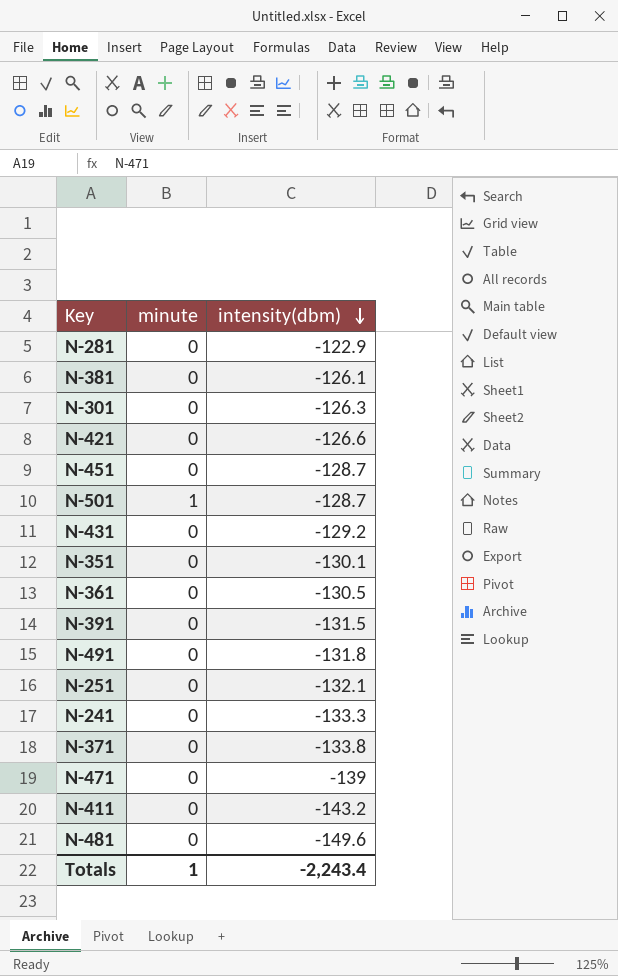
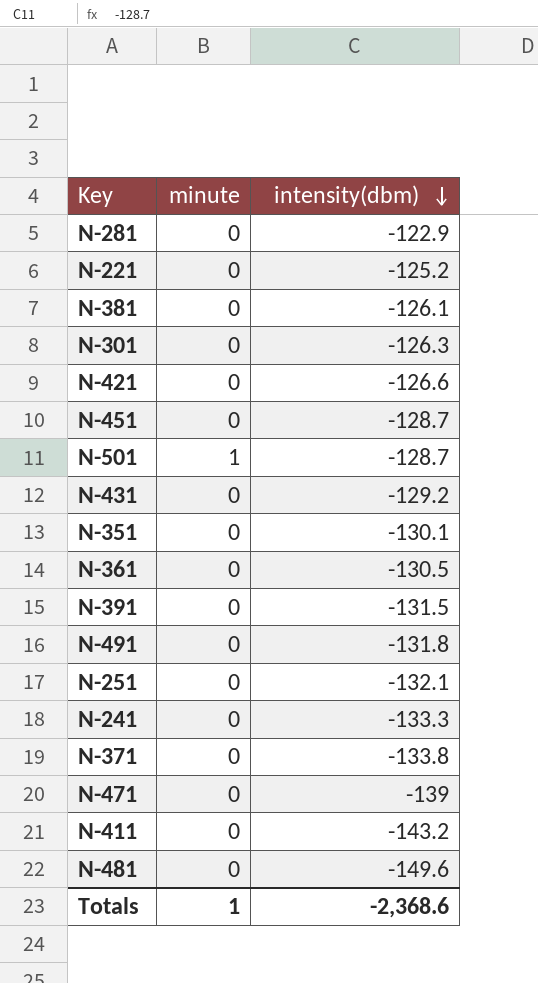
row N-221: none -> 0 | -125.2
Totals | intensity(dbm): -2,243.4 -> -2,368.6

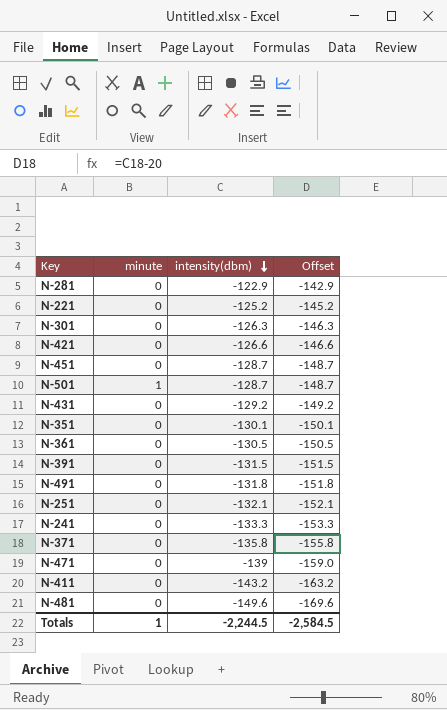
column Offset | formula: none -> [intensity(dbm)] - 20
row N-381: 0 | -126.1 -> none
N-371 | intensity(dbm): -133.8 -> -135.8
Totals | intensity(dbm): -2,368.6 -> -2,244.5

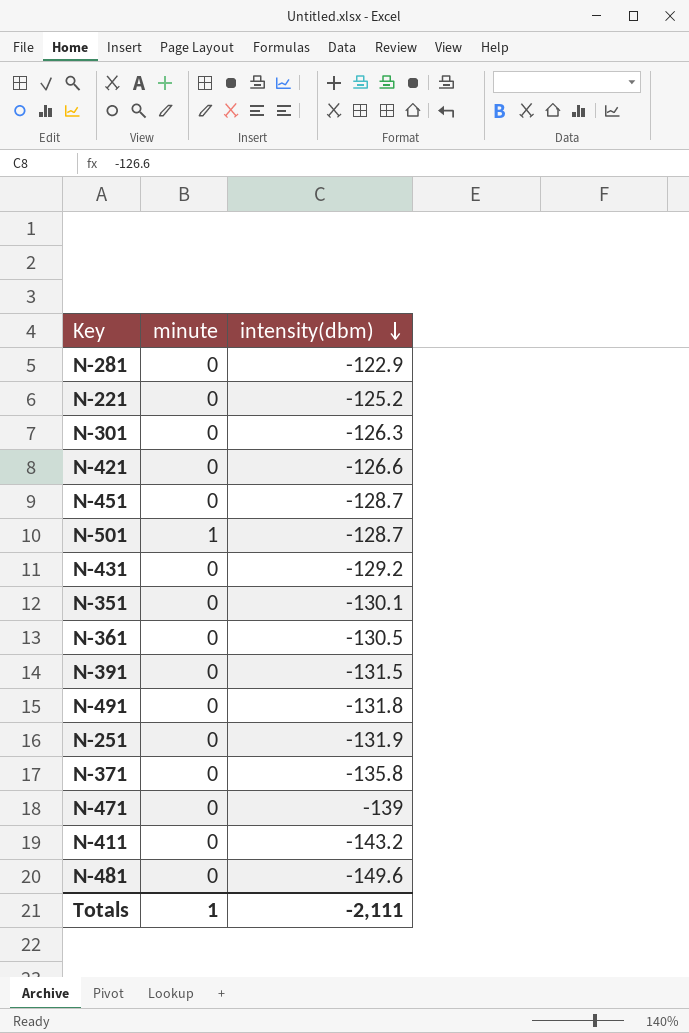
column Offset | formula: [intensity(dbm)] - 20 -> none
row N-241: 0 | -133.3 | -153.3 -> none
N-251 | intensity(dbm): -132.1 -> -131.9
Totals | intensity(dbm): -2,244.5 -> -2,111

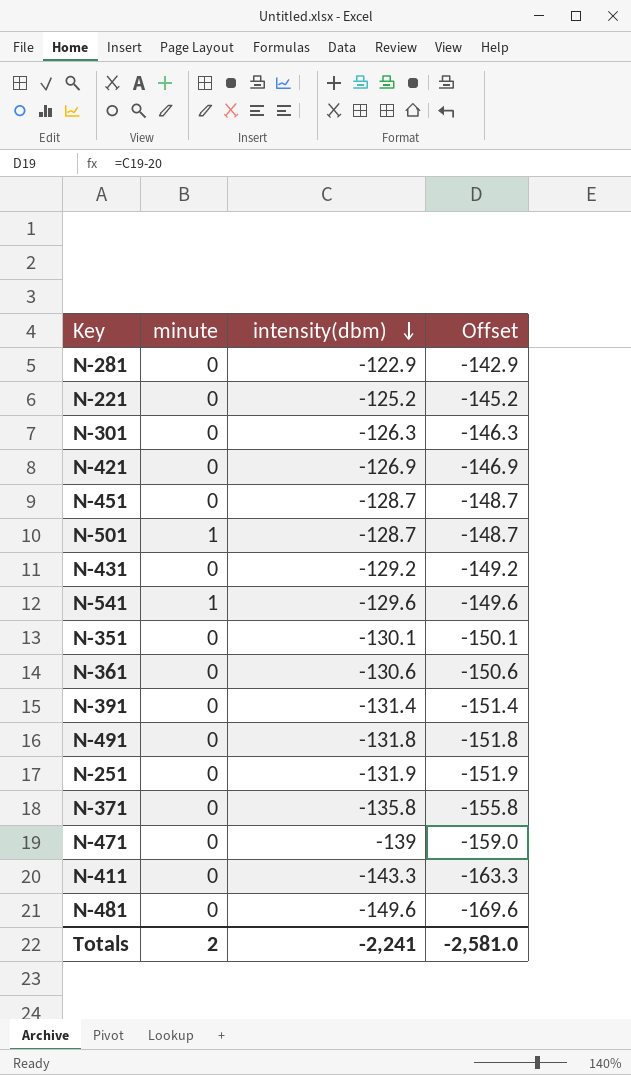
column Offset | formula: none -> [intensity(dbm)] - 20
N-421 | intensity(dbm): -126.6 -> -126.9
row N-541: none -> 1 | -129.6 | -149.6
N-361 | intensity(dbm): -130.5 -> -130.6
N-391 | intensity(dbm): -131.5 -> -131.4
N-411 | intensity(dbm): -143.2 -> -143.3
Totals | minute: 1 -> 2
Totals | intensity(dbm): -2,111 -> -2,241

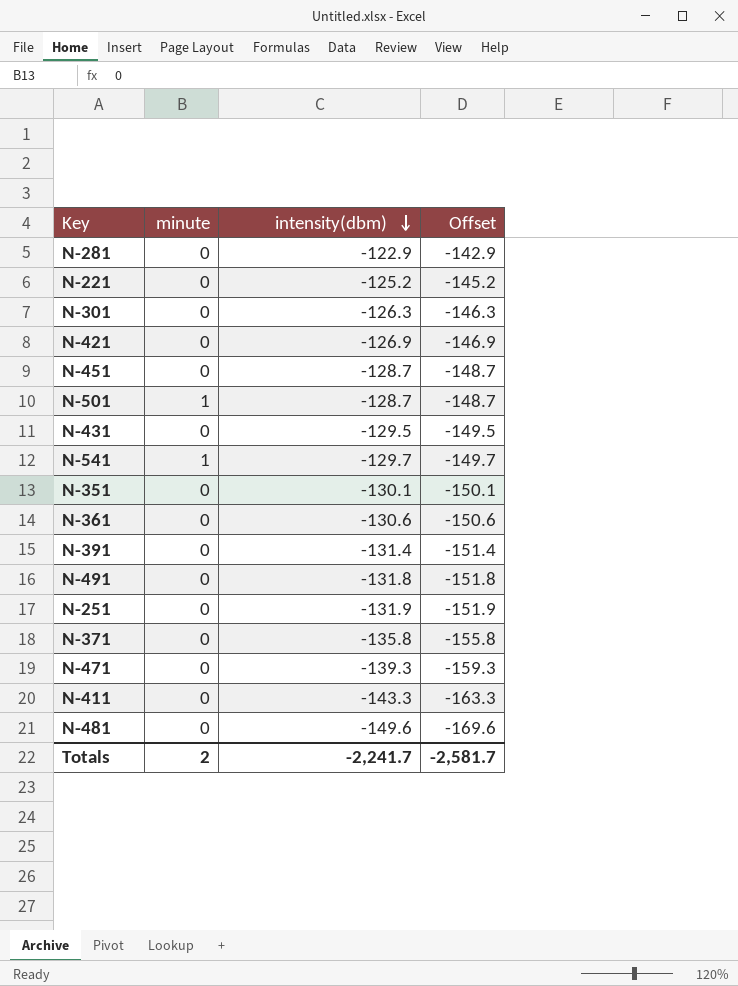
N-431 | intensity(dbm): -129.2 -> -129.5
N-431 | Offset: -149.2 -> -149.5
N-541 | intensity(dbm): -129.6 -> -129.7
N-541 | Offset: -149.6 -> -149.7
N-471 | intensity(dbm): -139 -> -139.3
N-471 | Offset: -159.0 -> -159.3
Totals | intensity(dbm): -2,241 -> -2,241.7
Totals | Offset: -2,581.0 -> -2,581.7

